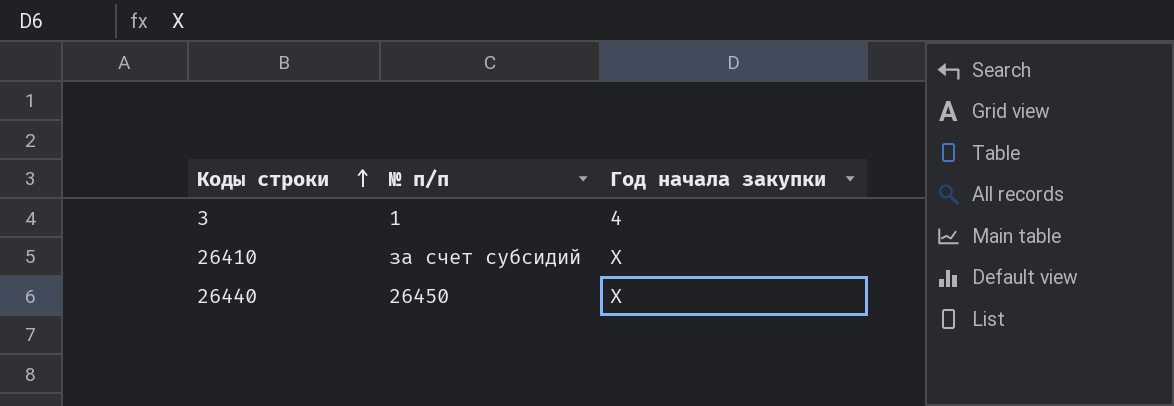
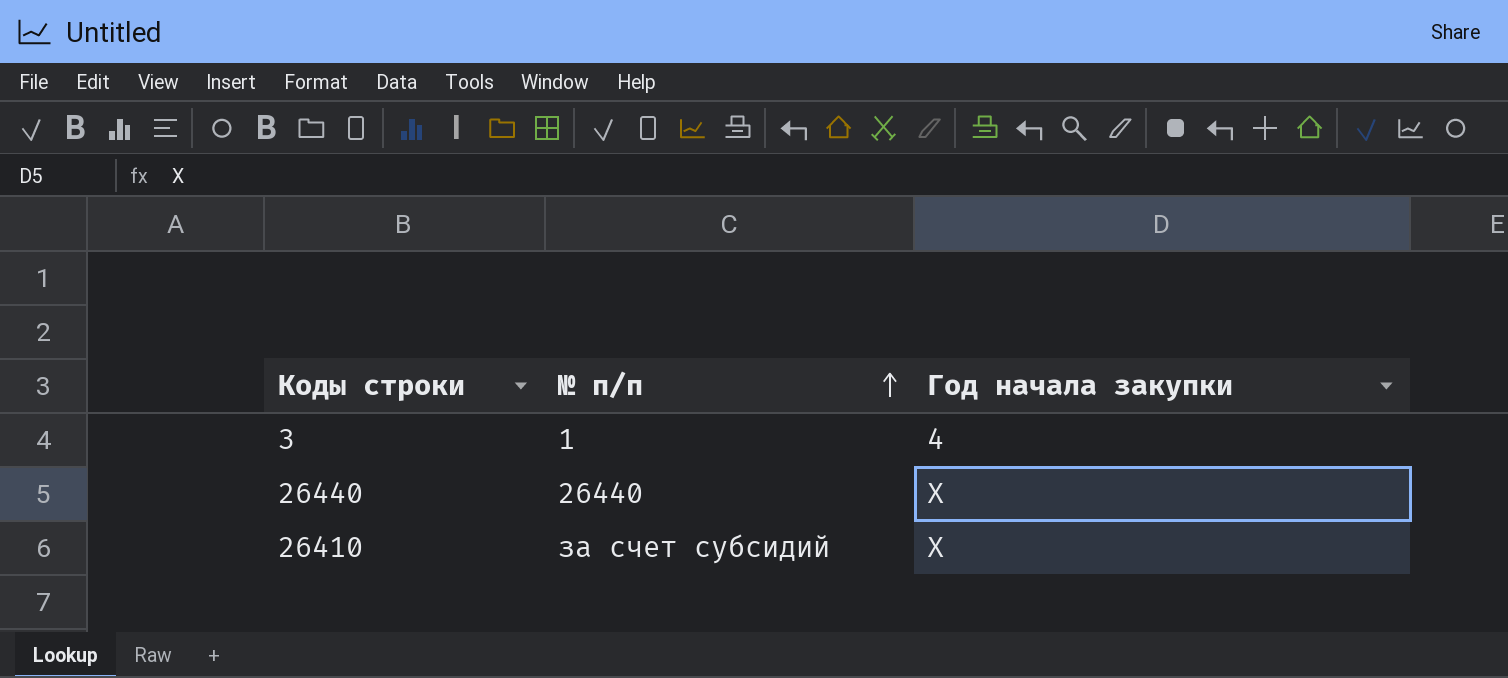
row order: Коды строки ascending -> № п/п ascending
26440 | № п/п: 26450 -> 26440

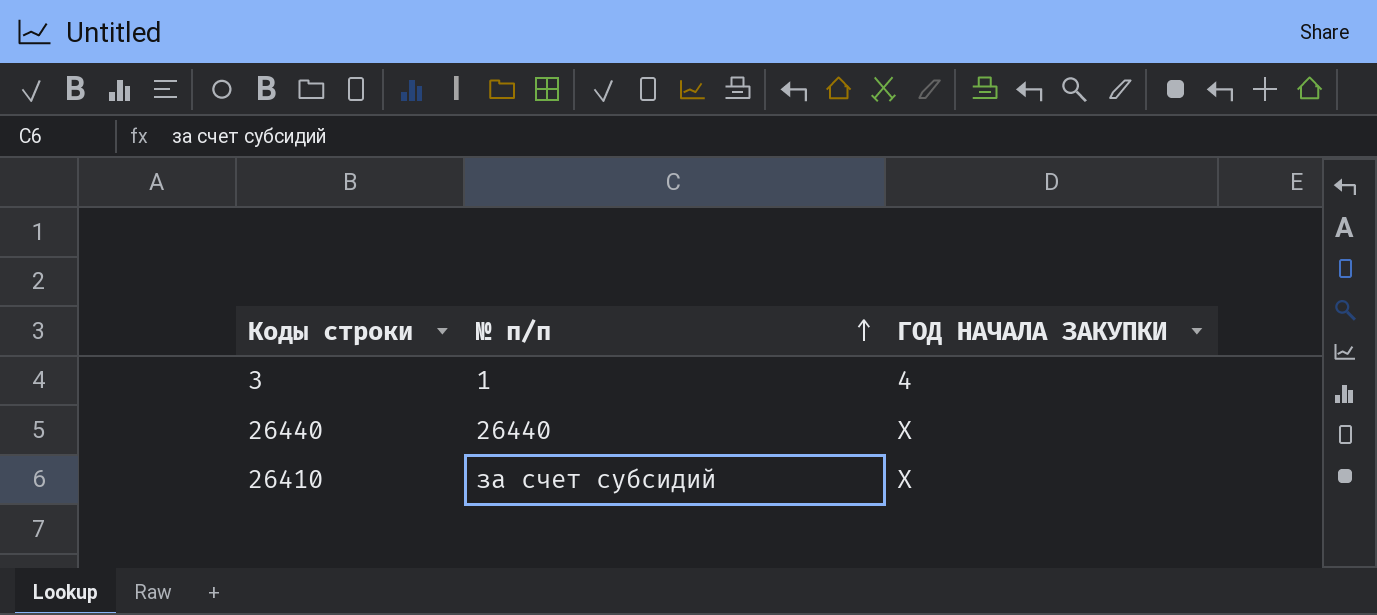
column name: Год начала закупки -> ГОД НАЧАЛА ЗАКУПКИ

